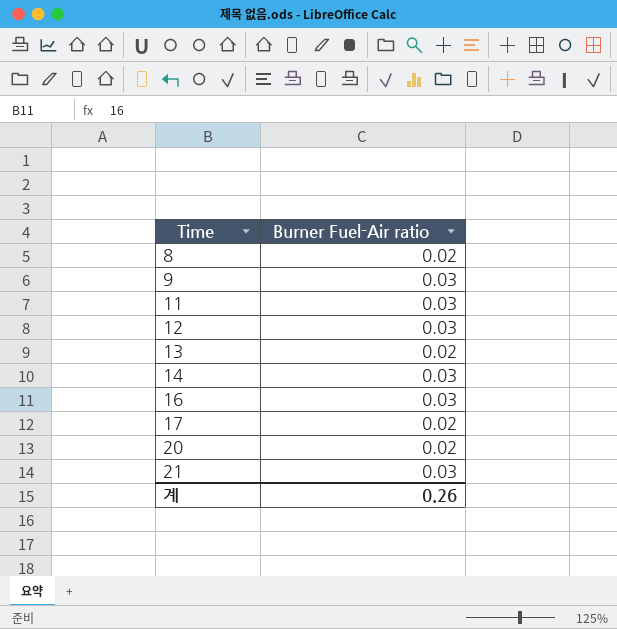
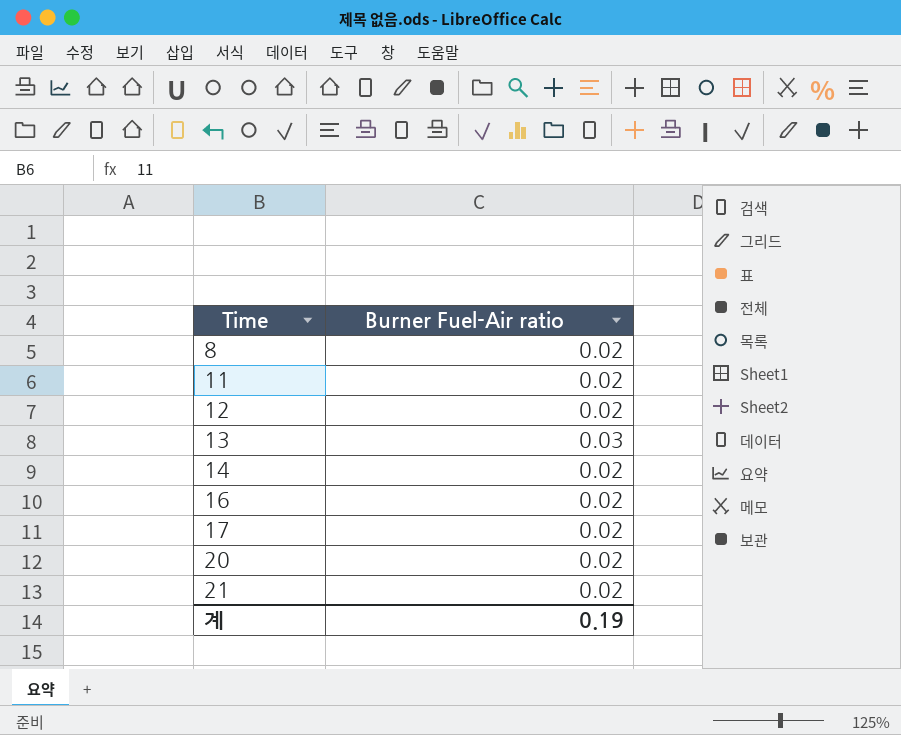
row 9: 0.03 -> none
11 | Burner Fuel-Air ratio: 0.03 -> 0.02
12 | Burner Fuel-Air ratio: 0.03 -> 0.02
13 | Burner Fuel-Air ratio: 0.02 -> 0.03
14 | Burner Fuel-Air ratio: 0.03 -> 0.02
16 | Burner Fuel-Air ratio: 0.03 -> 0.02
21 | Burner Fuel-Air ratio: 0.03 -> 0.02
계 | Burner Fuel-Air ratio: 0.26 -> 0.19

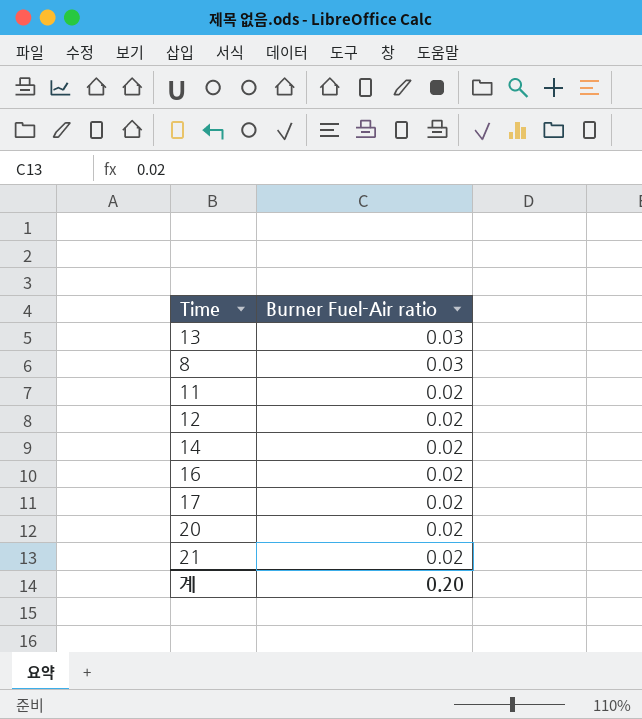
row order: Time ascending -> Burner Fuel-Air ratio descending
8 | Burner Fuel-Air ratio: 0.02 -> 0.03
계 | Burner Fuel-Air ratio: 0.19 -> 0.20

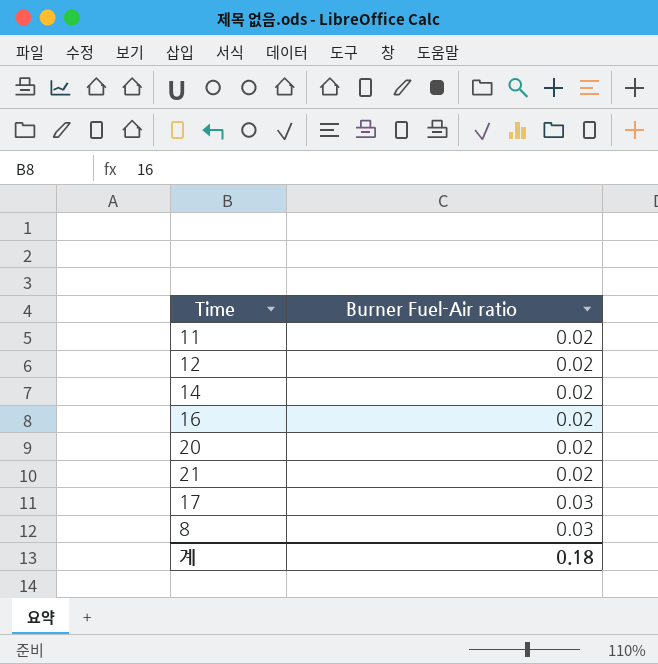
row order: Burner Fuel-Air ratio descending -> Burner Fuel-Air ratio ascending
row 13: 0.03 -> none
17 | Burner Fuel-Air ratio: 0.02 -> 0.03
계 | Burner Fuel-Air ratio: 0.20 -> 0.18

